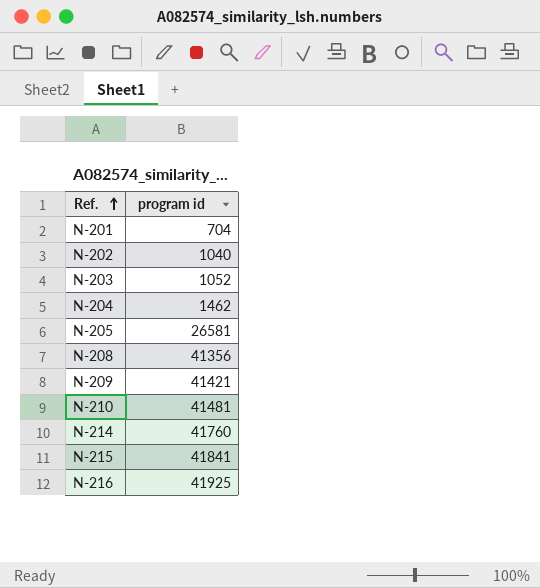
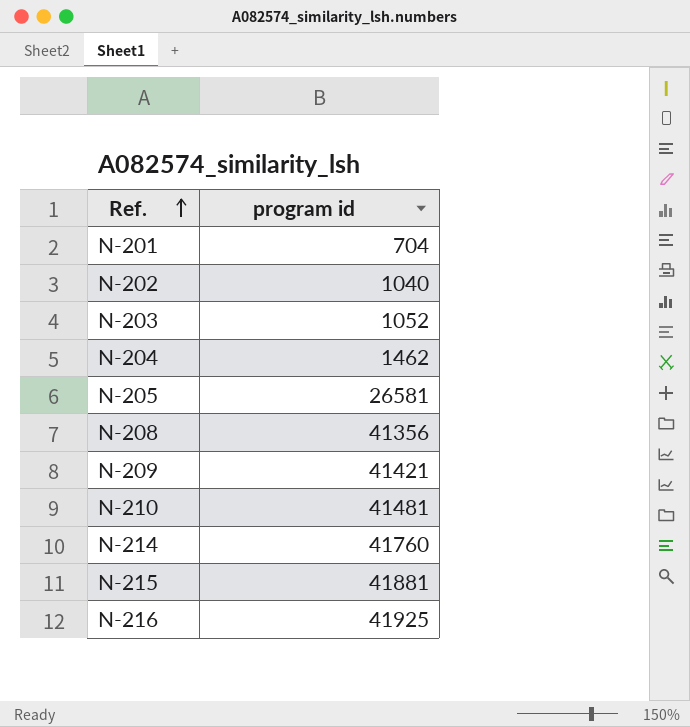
N-215 | program id: 41841 -> 41881

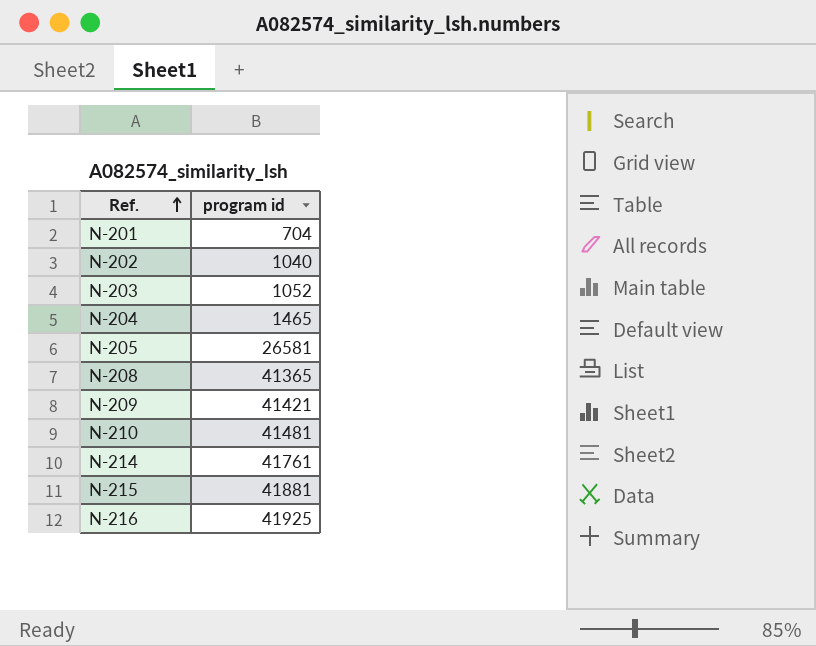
N-204 | program id: 1462 -> 1465
N-208 | program id: 41356 -> 41365
N-214 | program id: 41760 -> 41761

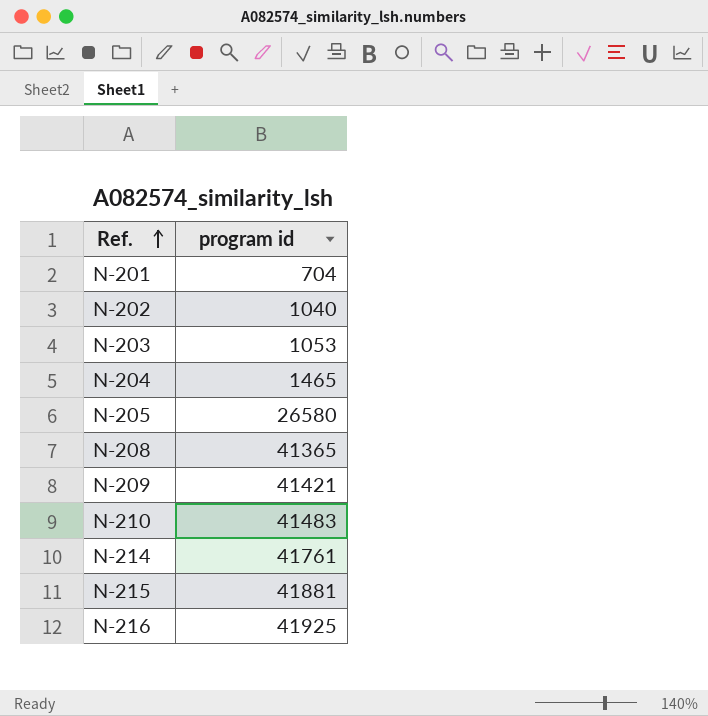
N-203 | program id: 1052 -> 1053
N-205 | program id: 26581 -> 26580
N-210 | program id: 41481 -> 41483

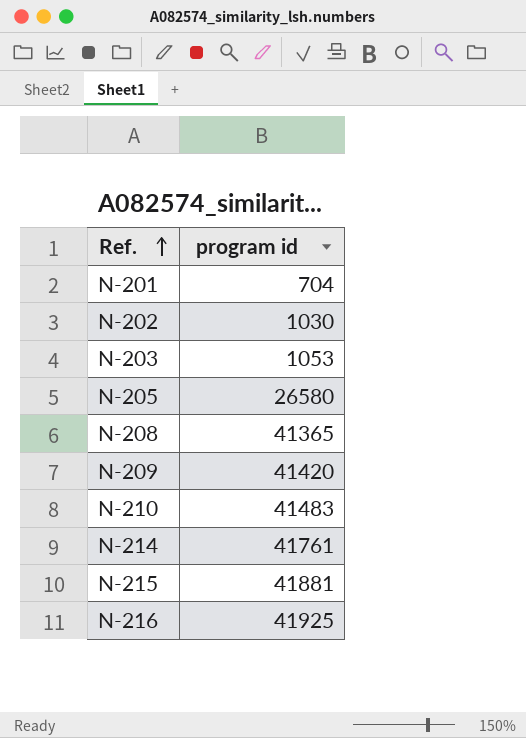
row N-204: 1465 -> none
N-202 | program id: 1040 -> 1030
N-209 | program id: 41421 -> 41420

